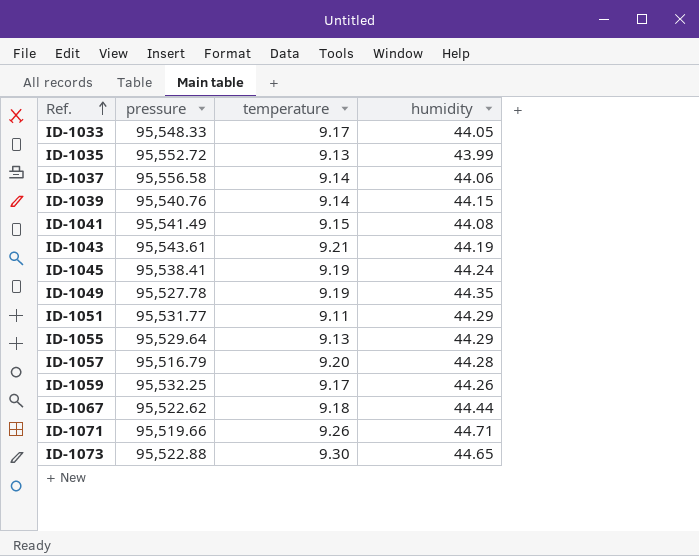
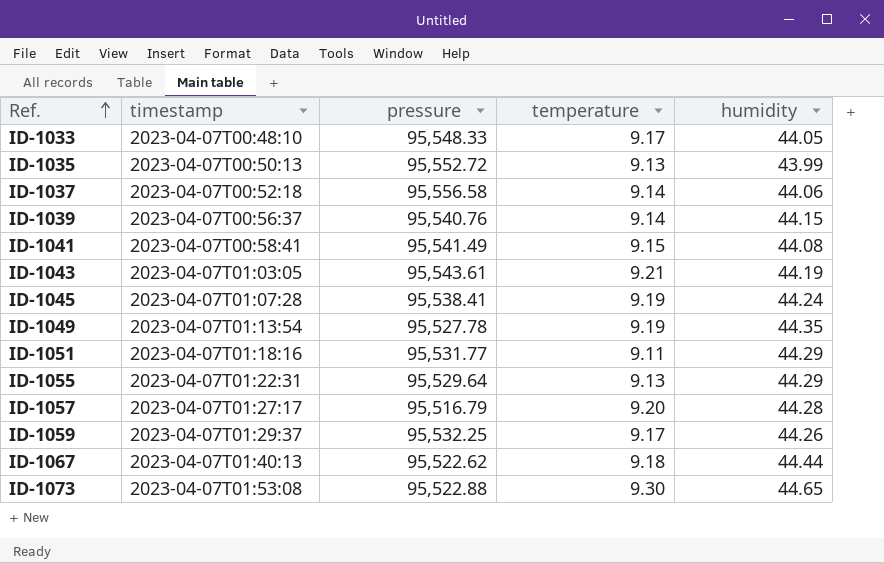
column timestamp | position: none -> 2
row ID-1071: 95,519.66 | 9.26 | 44.71 -> none

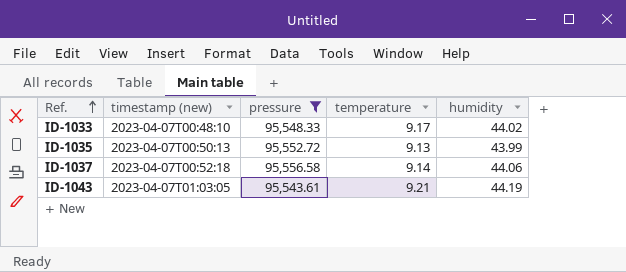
filter: none -> pressure >= 95,543.61
column name: timestamp -> timestamp (new)
ID-1033 | humidity: 44.05 -> 44.02

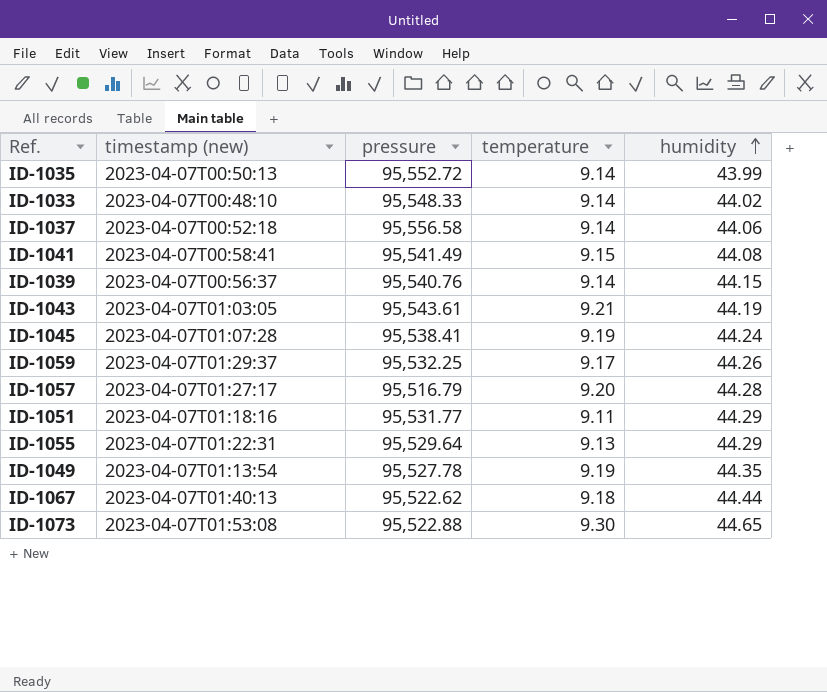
filter: pressure >= 95,543.61 -> none
row order: Ref. ascending -> humidity ascending
ID-1035 | temperature: 9.13 -> 9.14
ID-1033 | temperature: 9.17 -> 9.14

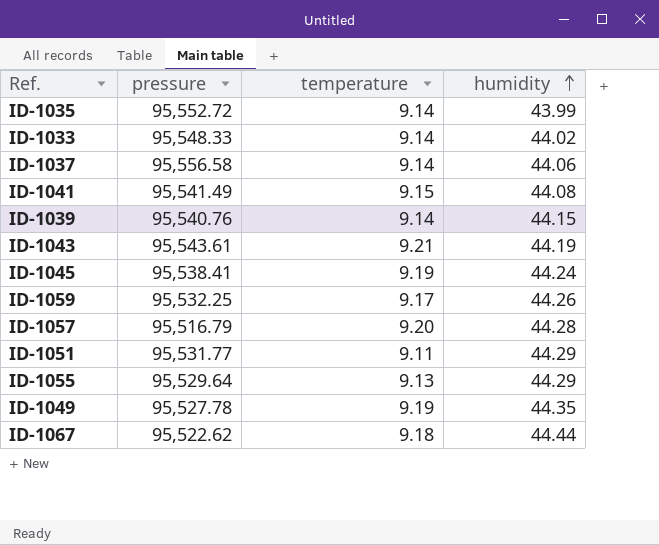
column timestamp (new) | position: 2 -> none
row ID-1073: 2023-04-07T01:53:08 | 95,522.88 | 9.30 | 44.65 -> none

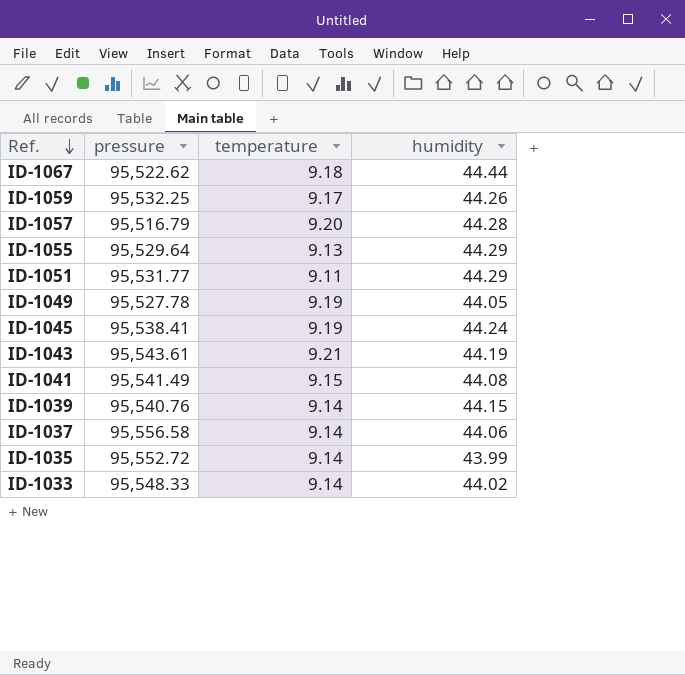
row order: humidity ascending -> Ref. descending
ID-1049 | humidity: 44.35 -> 44.05

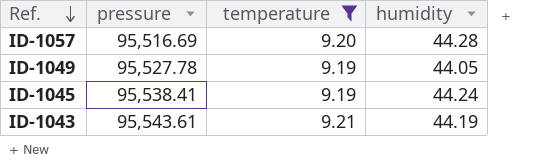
filter: none -> temperature >= 9.19
ID-1057 | pressure: 95,516.79 -> 95,516.69

